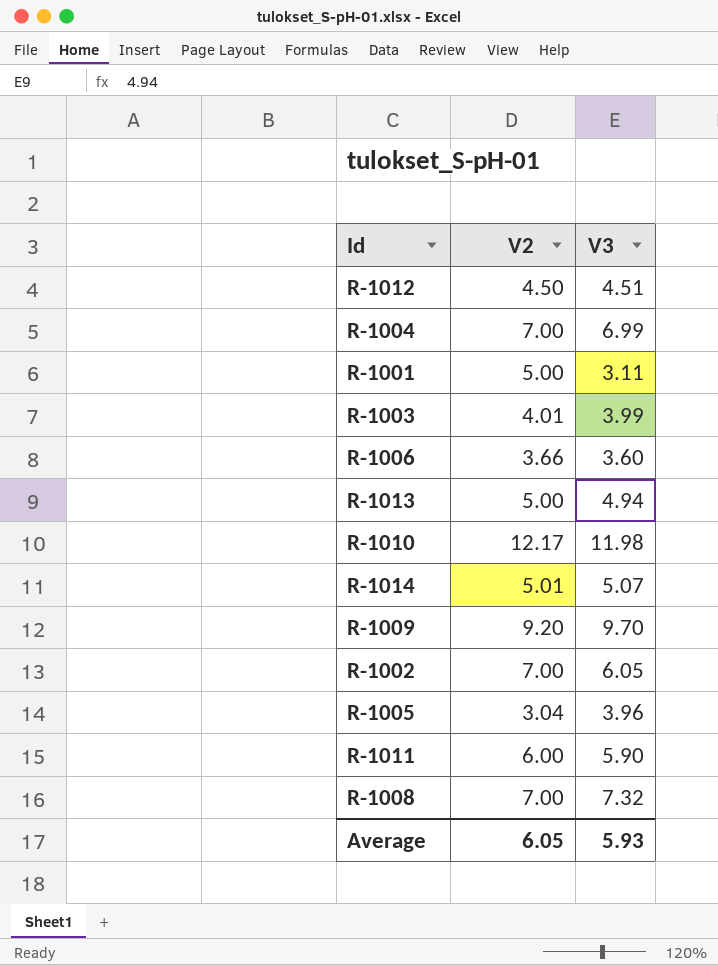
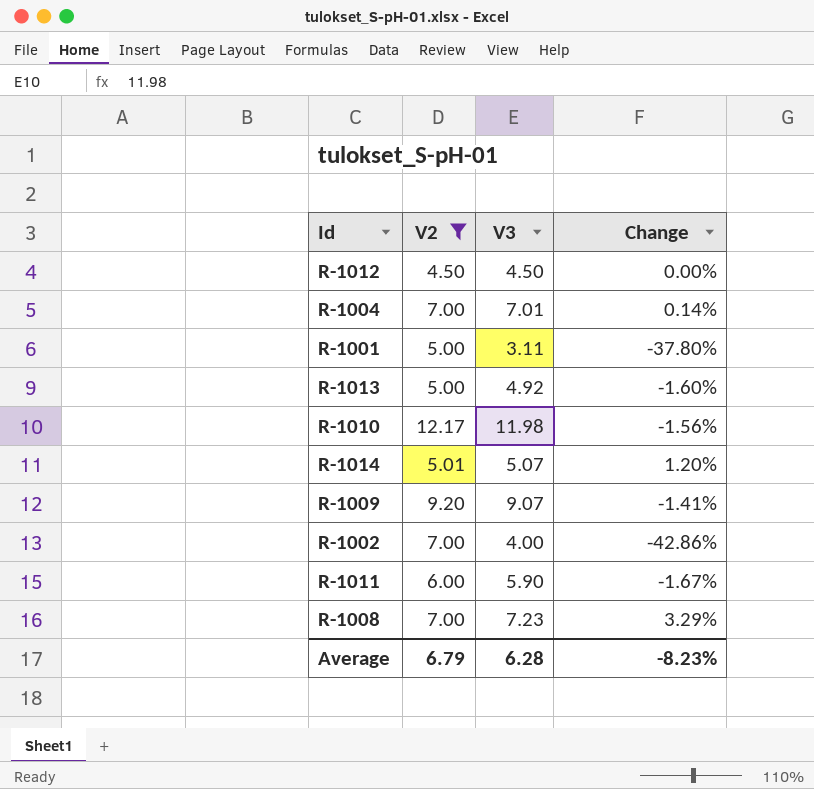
filter: none -> V2 >= 4.50
column Change | formula: none -> ([V3] - [V2]) / [V2]
R-1012 | V3: 4.51 -> 4.50
R-1004 | V3: 6.99 -> 7.01
R-1013 | V3: 4.94 -> 4.92
R-1009 | V3: 9.70 -> 9.07
R-1002 | V3: 6.05 -> 4.00
R-1008 | V3: 7.32 -> 7.23
Average | V2: 6.05 -> 6.79
Average | V3: 5.93 -> 6.28

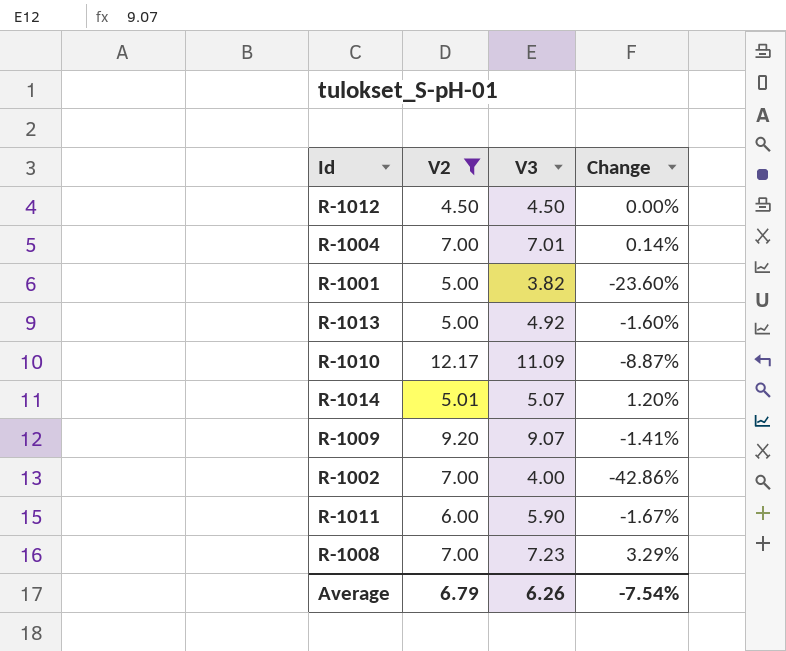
R-1001 | V3: 3.11 -> 3.82
R-1001 | Change: -37.80% -> -23.60%
R-1010 | V3: 11.98 -> 11.09
R-1010 | Change: -1.56% -> -8.87%
Average | V3: 6.28 -> 6.26
Average | Change: -8.23% -> -7.54%

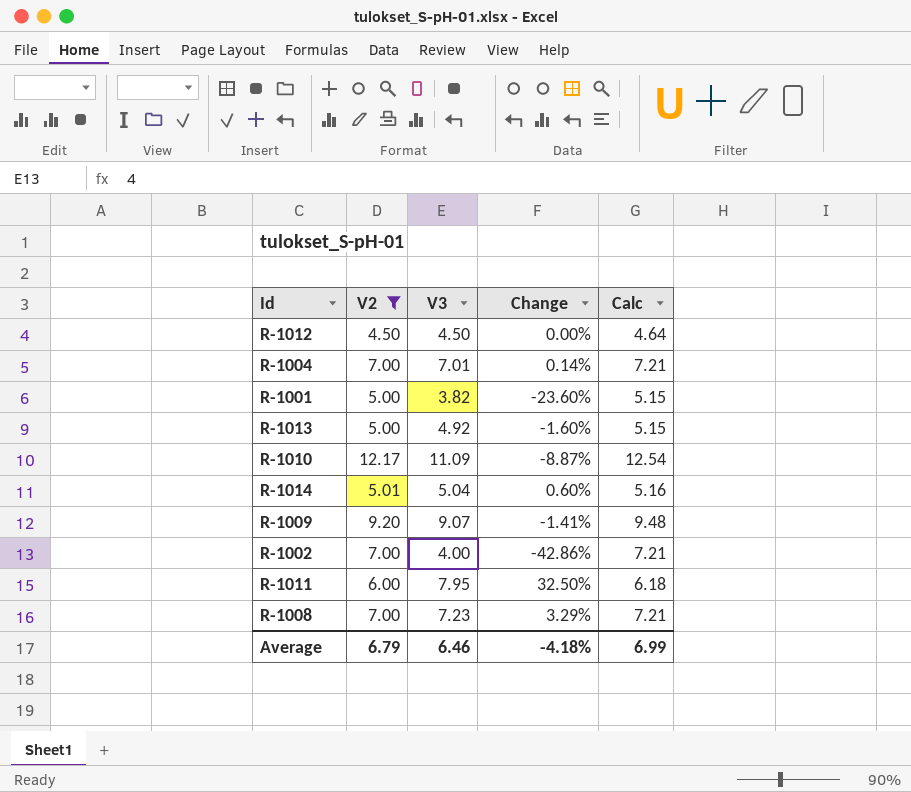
column Calc | formula: none -> [V2] * 1.03
R-1014 | V3: 5.07 -> 5.04
R-1014 | Change: 1.20% -> 0.60%
R-1011 | V3: 5.90 -> 7.95
R-1011 | Change: -1.67% -> 32.50%
Average | V3: 6.26 -> 6.46
Average | Change: -7.54% -> -4.18%

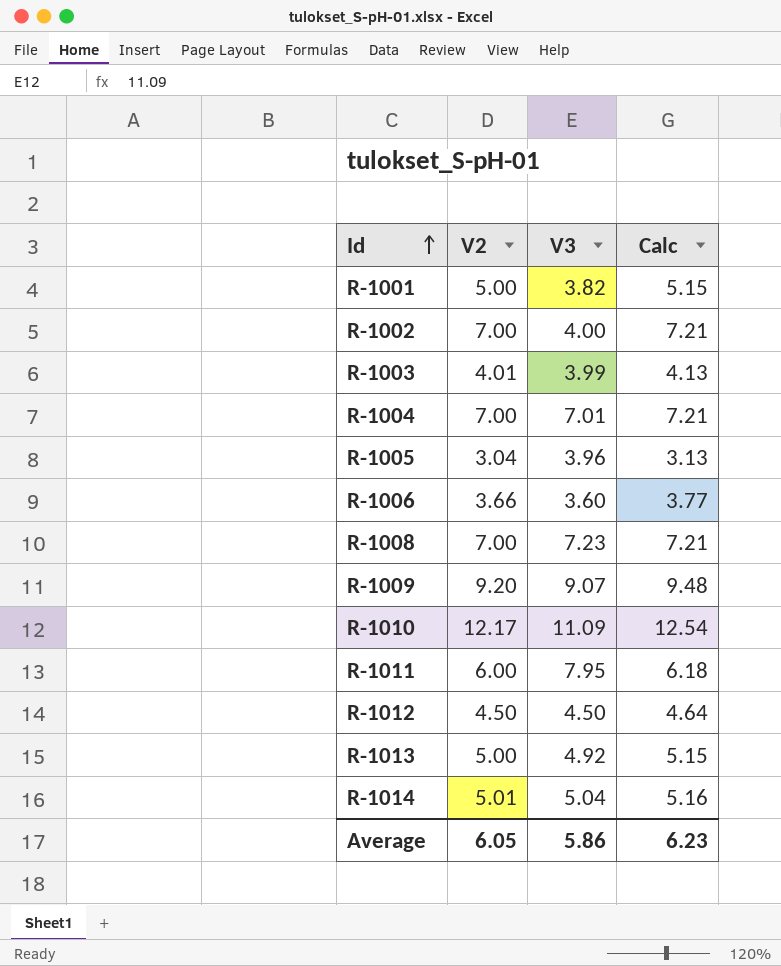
filter: V2 >= 4.50 -> none
row order: none -> Id ascending
column Change | formula: ([V3] - [V2]) / [V2] -> none
Average | V2: 6.79 -> 6.05
Average | V3: 6.46 -> 5.86
Average | Calc: 6.99 -> 6.23

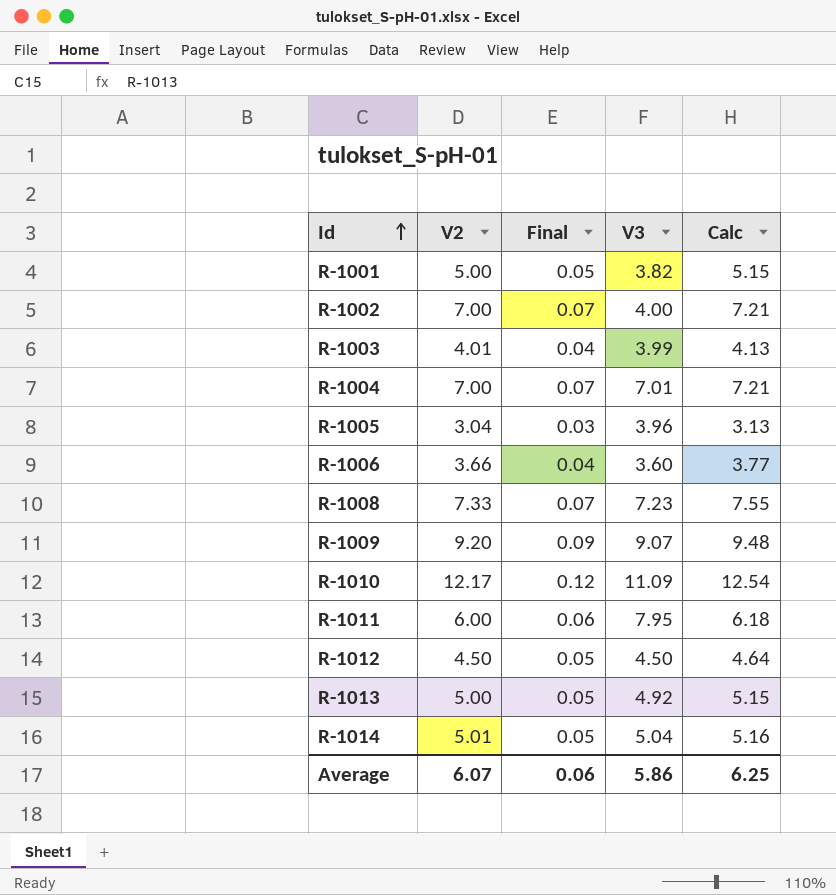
column Final | formula: none -> [V2] * 0.01
R-1008 | V2: 7.00 -> 7.33
R-1008 | Calc: 7.21 -> 7.55
Average | V2: 6.05 -> 6.07
Average | Calc: 6.23 -> 6.25

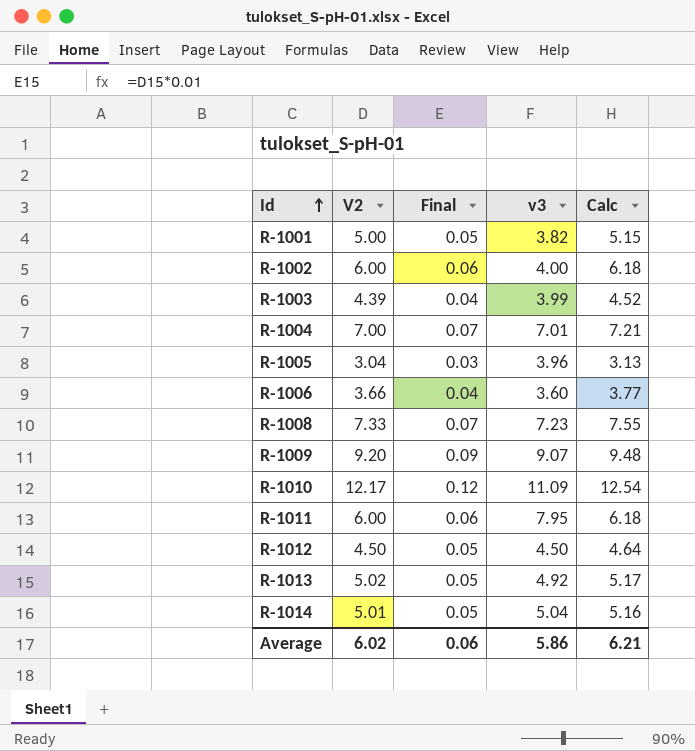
column name: V3 -> v3
R-1002 | V2: 7.00 -> 6.00
R-1002 | Final: 0.07 -> 0.06
R-1002 | Calc: 7.21 -> 6.18
R-1003 | V2: 4.01 -> 4.39
R-1003 | Calc: 4.13 -> 4.52
R-1013 | V2: 5.00 -> 5.02
R-1013 | Calc: 5.15 -> 5.17
Average | V2: 6.07 -> 6.02
Average | Calc: 6.25 -> 6.21

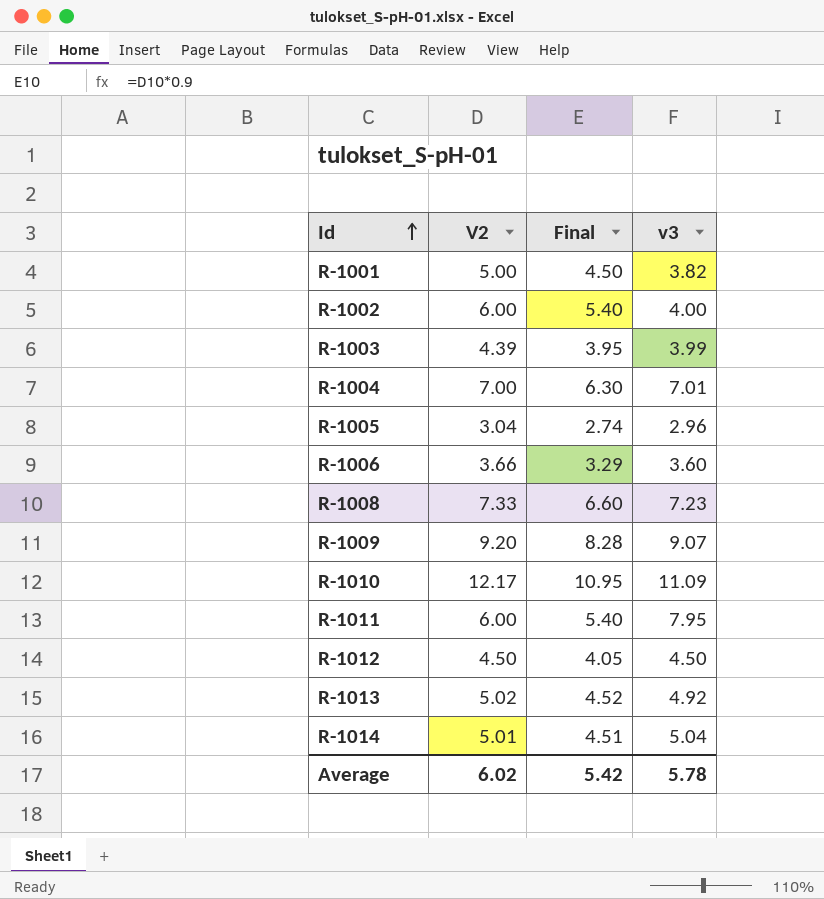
column Calc | formula: [V2] * 1.03 -> none
column Final | formula: [V2] * 0.01 -> [V2] * 0.9
R-1005 | v3: 3.96 -> 2.96
Average | Final: 0.06 -> 5.42
Average | v3: 5.86 -> 5.78

